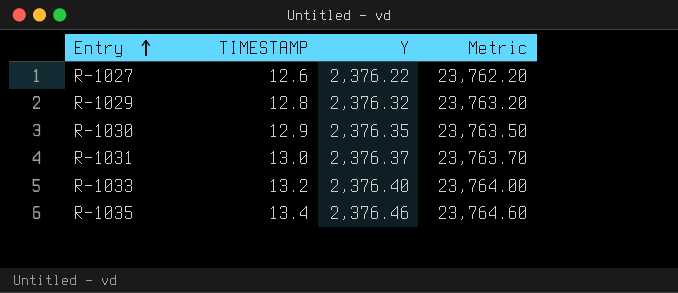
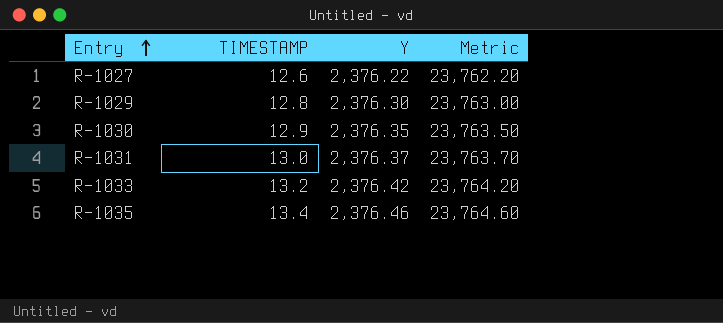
R-1029 | Y: 2,376.32 -> 2,376.30
R-1029 | Metric: 23,763.20 -> 23,763.00
R-1033 | Y: 2,376.40 -> 2,376.42
R-1033 | Metric: 23,764.00 -> 23,764.20

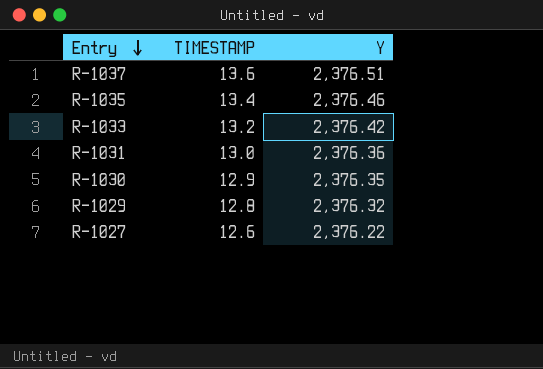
row order: Entry ascending -> Entry descending
column Metric | formula: [Y] * 10 -> none
row R-1037: none -> 13.6 | 2,376.51
R-1031 | Y: 2,376.37 -> 2,376.36
R-1029 | Y: 2,376.30 -> 2,376.32

